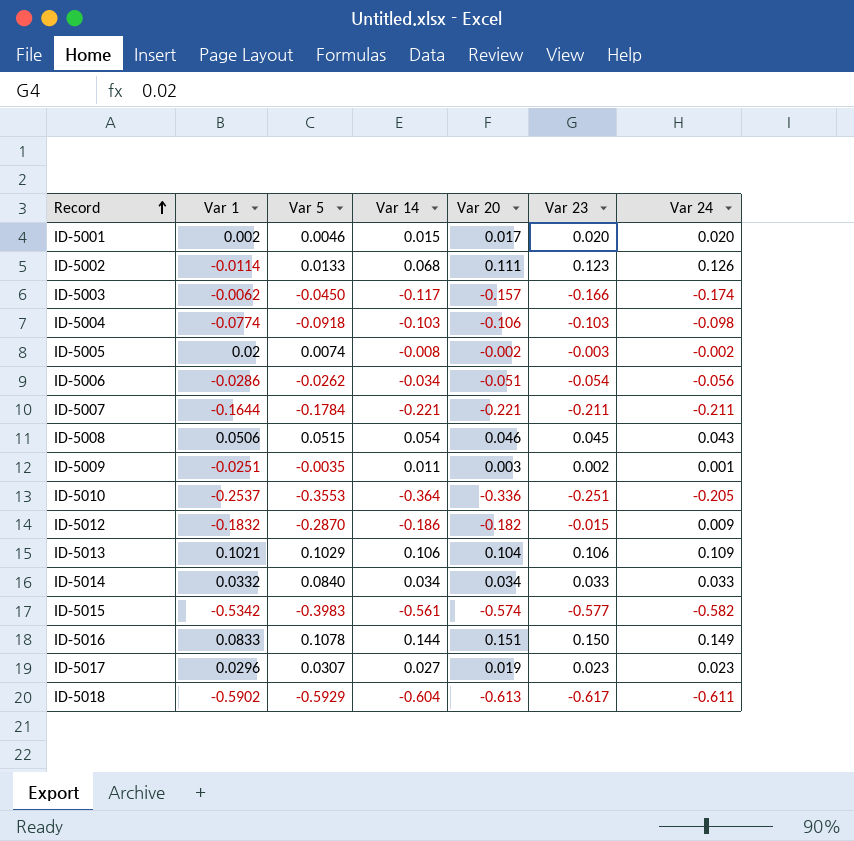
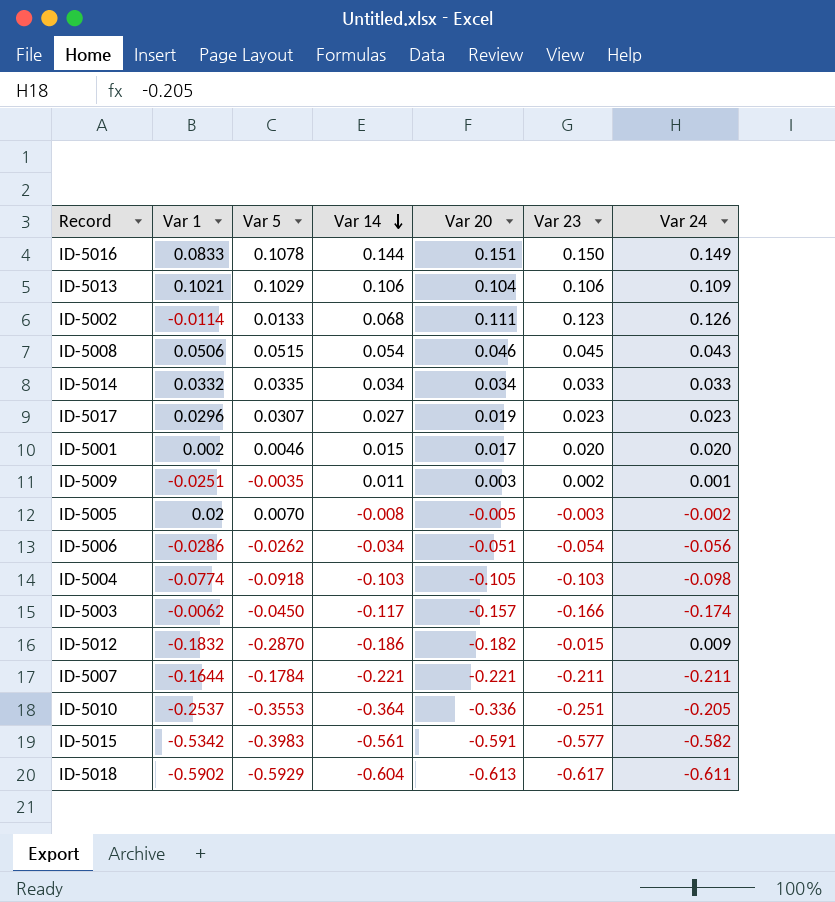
row order: Record ascending -> Var 14 descending
ID-5014 | Var 5: 0.0840 -> 0.0335
ID-5005 | Var 5: 0.0074 -> 0.0070
ID-5005 | Var 20: -0.002 -> -0.005
ID-5004 | Var 20: -0.106 -> -0.105
ID-5015 | Var 20: -0.574 -> -0.591

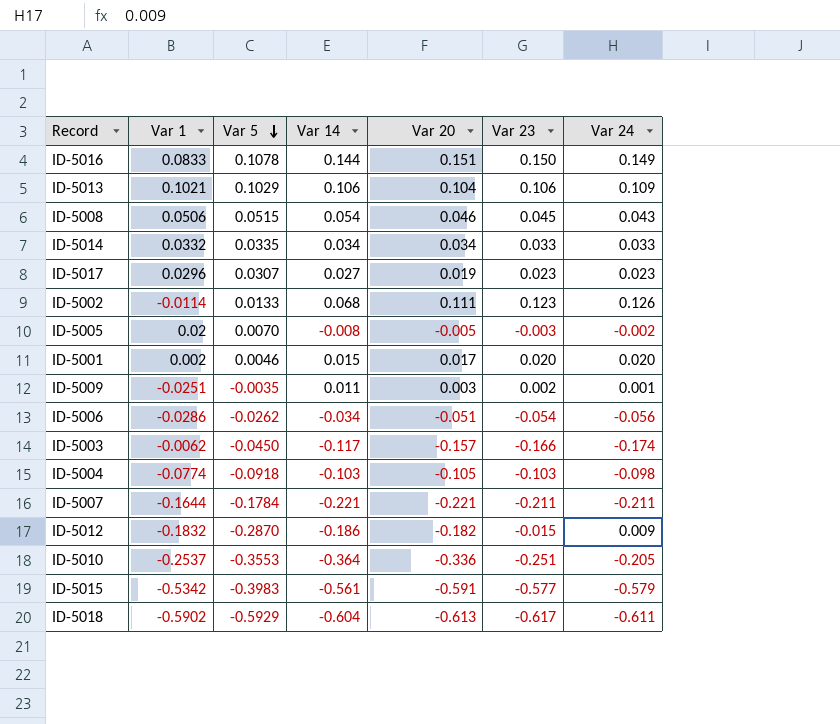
row order: Var 14 descending -> Var 5 descending
ID-5015 | Var 24: -0.582 -> -0.579

